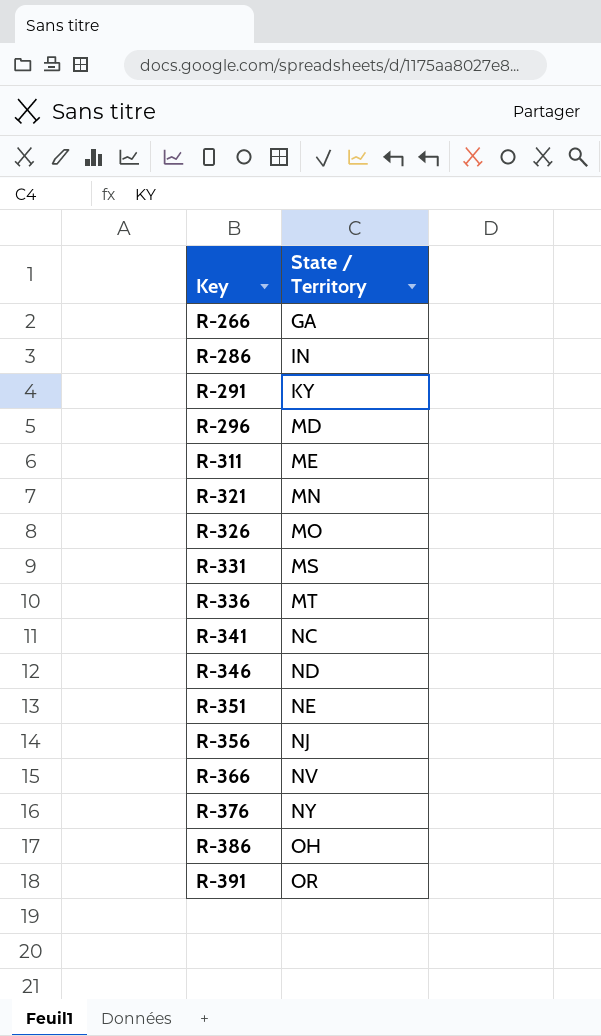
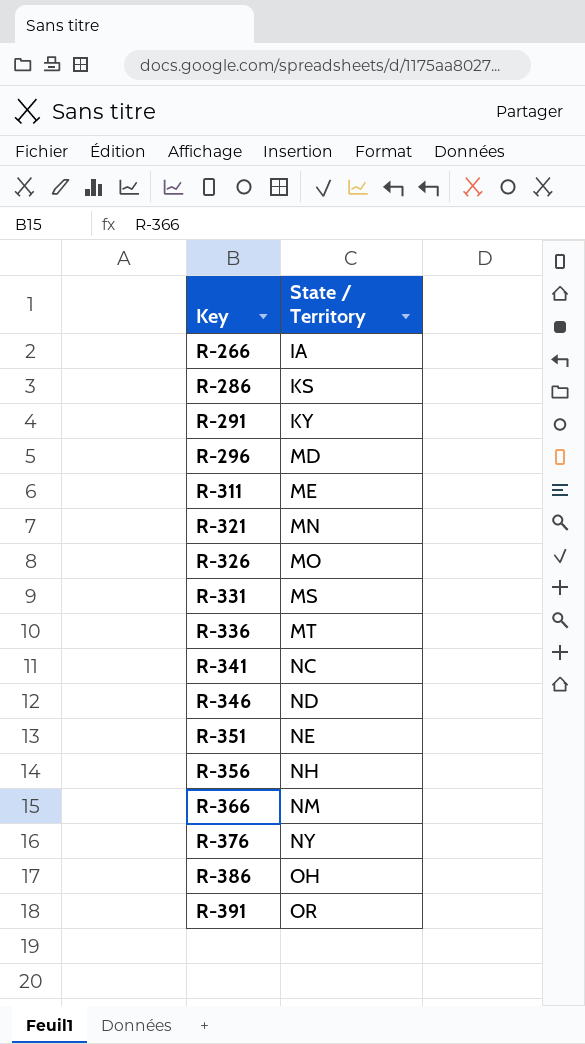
R-266 | State / Territory: GA -> IA
R-286 | State / Territory: IN -> KS
R-356 | State / Territory: NJ -> NH
R-366 | State / Territory: NV -> NM

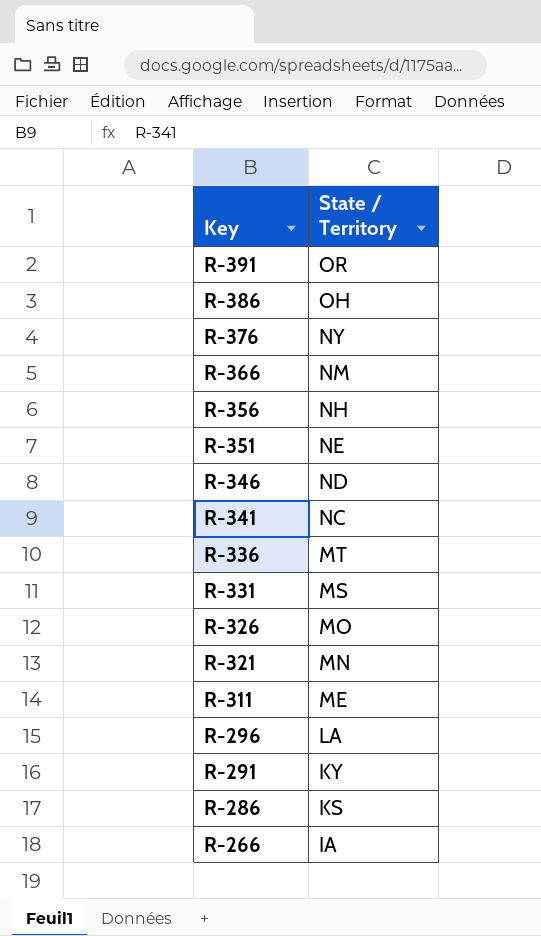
row order: Key ascending -> Key descending
R-296 | State / Territory: MD -> LA

